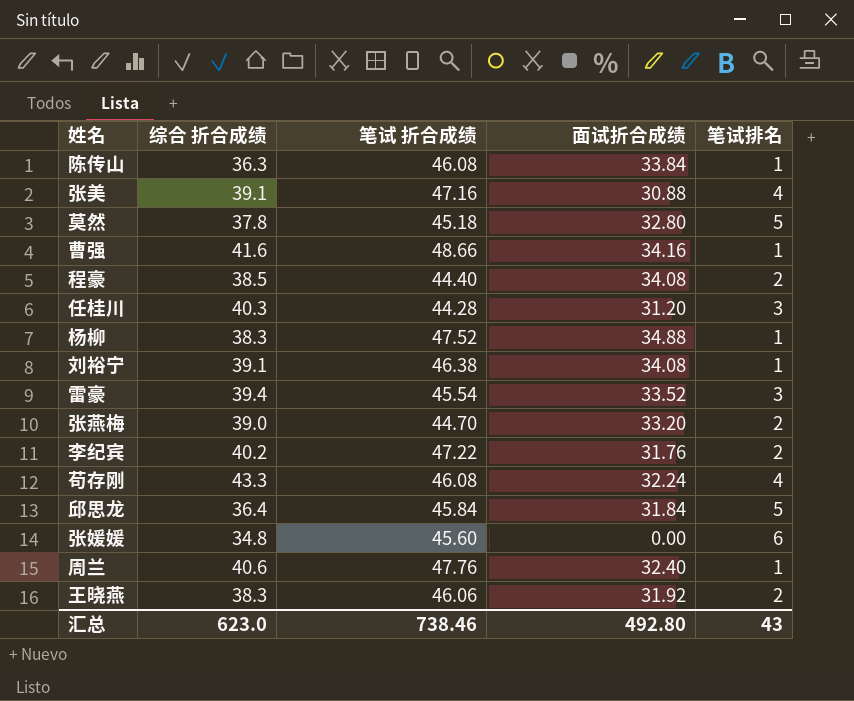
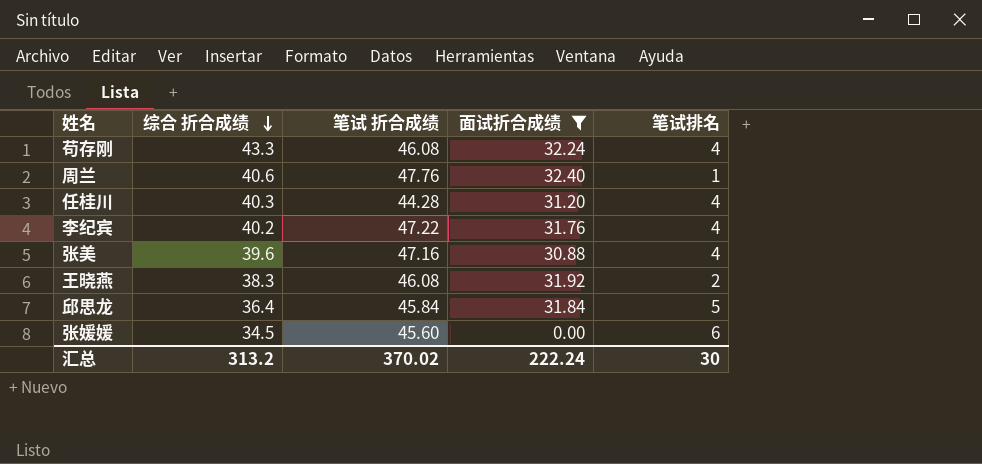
filter: none -> 面试折合成绩 <= 32.40
row order: none -> 综合 折合成绩 descending
任桂川 | 笔试排名: 3 -> 4
李纪宾 | 笔试排名: 2 -> 4
张美 | 综合 折合成绩: 39.1 -> 39.6
王晓燕 | 笔试 折合成绩: 46.06 -> 46.08
张媛媛 | 综合 折合成绩: 34.8 -> 34.5
汇总 | 综合 折合成绩: 623.0 -> 313.2
汇总 | 笔试 折合成绩: 738.46 -> 370.02
汇总 | 面试折合成绩: 492.80 -> 222.24
汇总 | 笔试排名: 43 -> 30

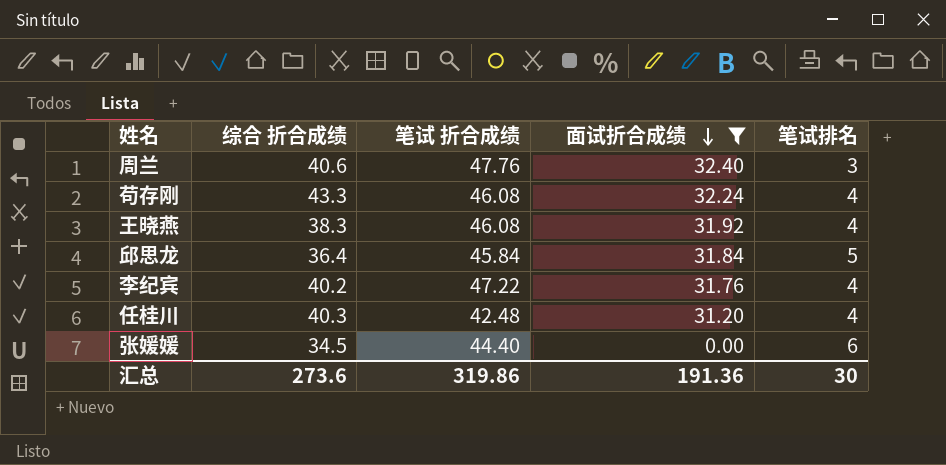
row order: 综合 折合成绩 descending -> 面试折合成绩 descending
row 张美: 39.6 | 47.16 | 30.88 | 4 -> none
周兰 | 笔试排名: 1 -> 3
王晓燕 | 笔试排名: 2 -> 4
任桂川 | 笔试 折合成绩: 44.28 -> 42.48
张媛媛 | 笔试 折合成绩: 45.60 -> 44.40
汇总 | 综合 折合成绩: 313.2 -> 273.6
汇总 | 笔试 折合成绩: 370.02 -> 319.86
汇总 | 面试折合成绩: 222.24 -> 191.36

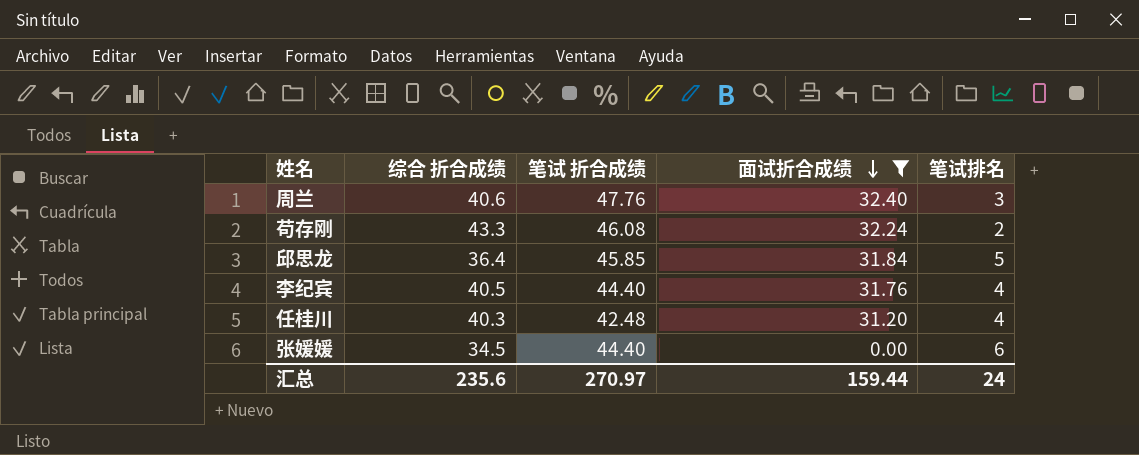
row 王晓燕: 38.3 | 46.08 | 31.92 | 4 -> none
苟存刚 | 笔试排名: 4 -> 2
邱思龙 | 笔试 折合成绩: 45.84 -> 45.85
李纪宾 | 综合 折合成绩: 40.2 -> 40.5
李纪宾 | 笔试 折合成绩: 47.22 -> 44.40
汇总 | 综合 折合成绩: 273.6 -> 235.6
汇总 | 笔试 折合成绩: 319.86 -> 270.97
汇总 | 面试折合成绩: 191.36 -> 159.44
汇总 | 笔试排名: 30 -> 24

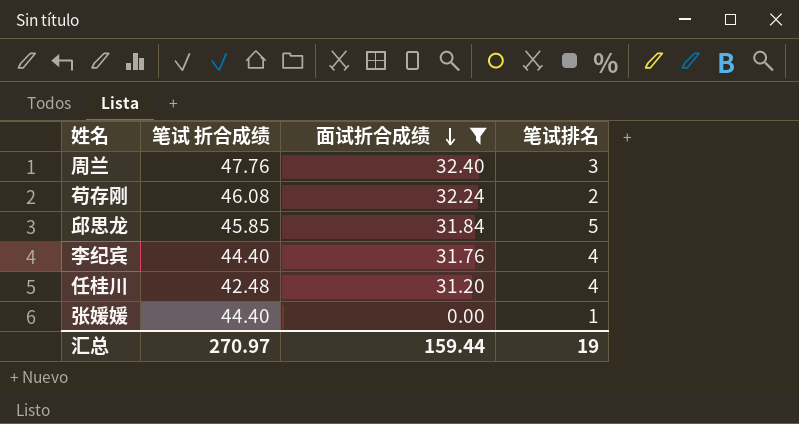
column 综合 折合成绩 | position: 2 -> none
张媛媛 | 笔试排名: 6 -> 1
汇总 | 笔试排名: 24 -> 19

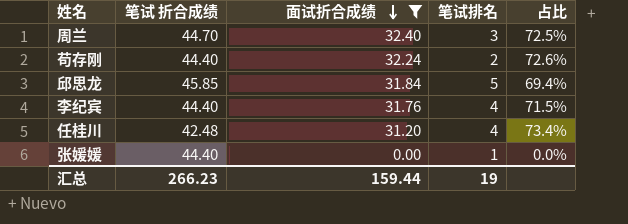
column 占比 | formula: none -> [面试折合成绩] / [笔试 折合成绩]
周兰 | 笔试 折合成绩: 47.76 -> 44.70
苟存刚 | 笔试 折合成绩: 46.08 -> 44.40
汇总 | 笔试 折合成绩: 270.97 -> 266.23

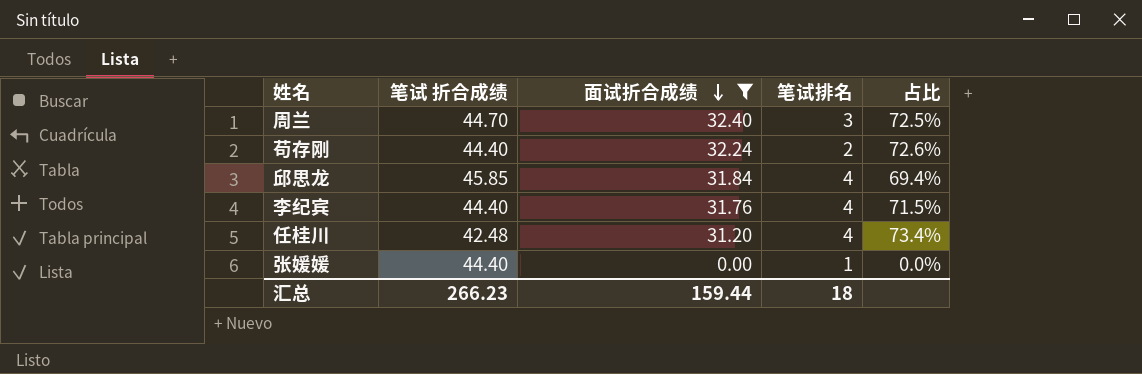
邱思龙 | 笔试排名: 5 -> 4
汇总 | 笔试排名: 19 -> 18

